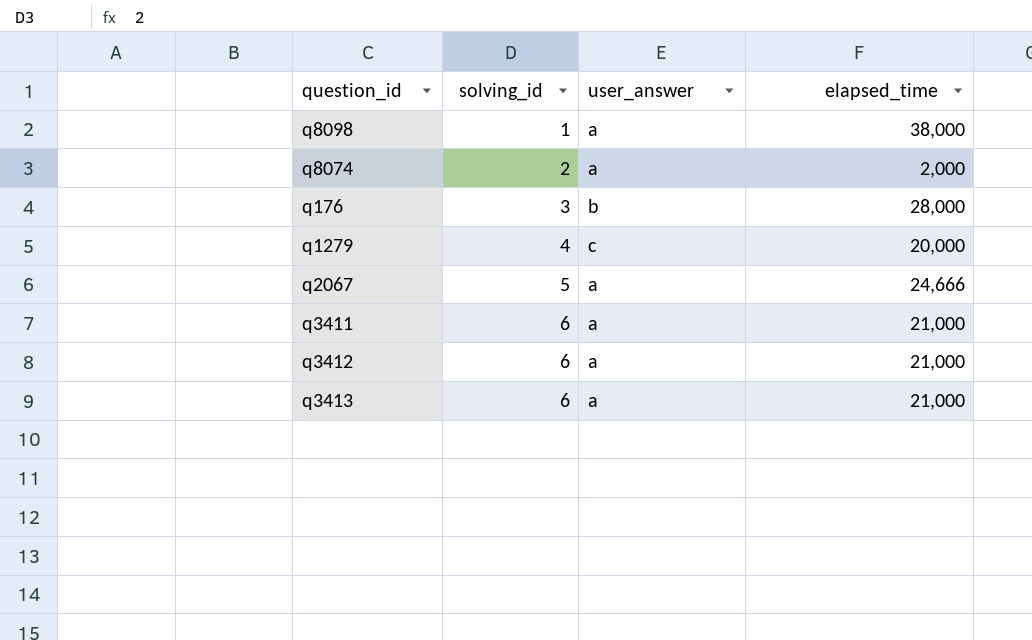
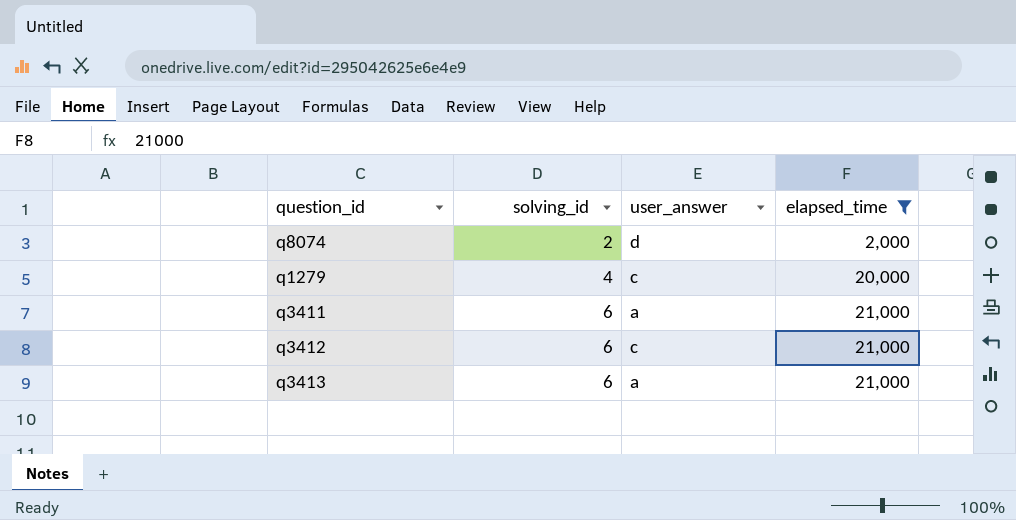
filter: none -> elapsed_time <= 21,000
q8074 | user_answer: a -> d
q3412 | user_answer: a -> c

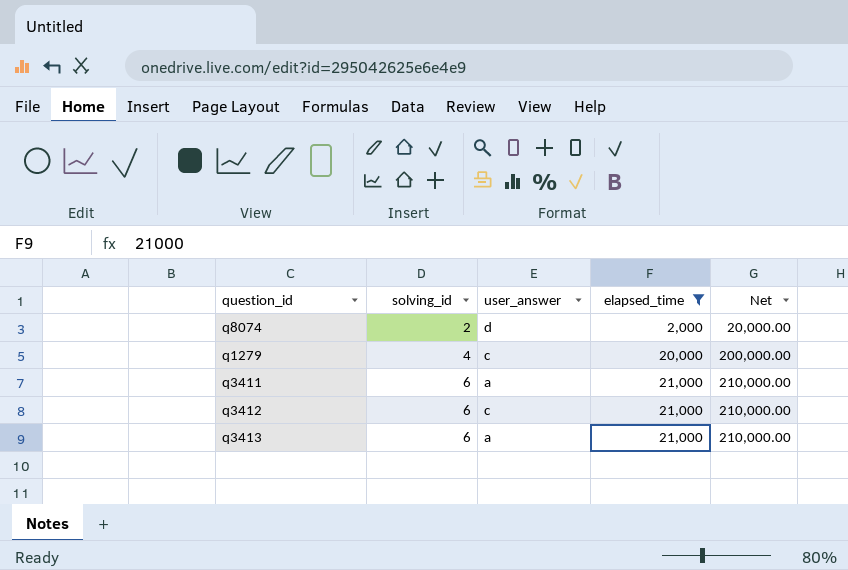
column Net | formula: none -> [elapsed_time] * 10

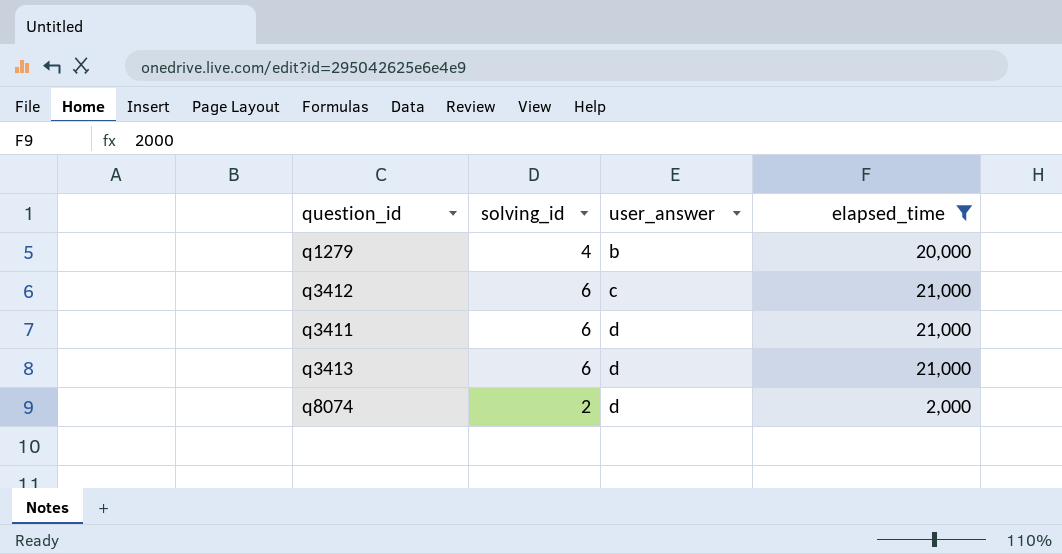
row order: solving_id ascending -> user_answer ascending
column Net | formula: [elapsed_time] * 10 -> none
q1279 | user_answer: c -> b
q3411 | user_answer: a -> d
q3413 | user_answer: a -> d

